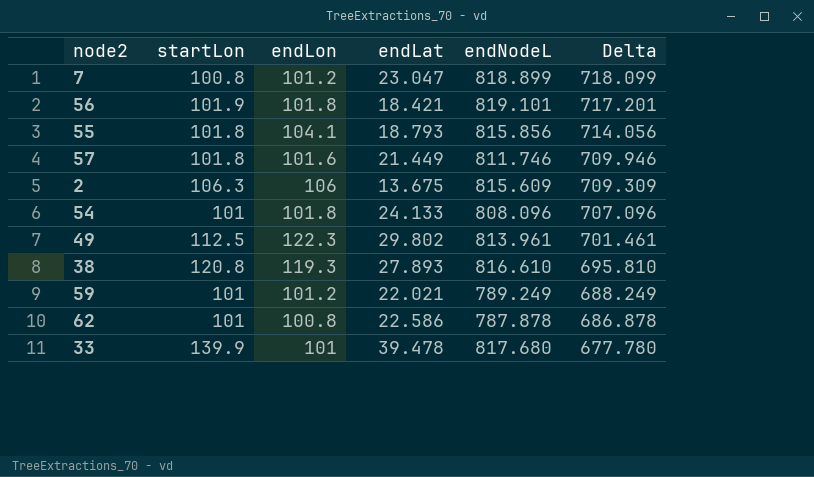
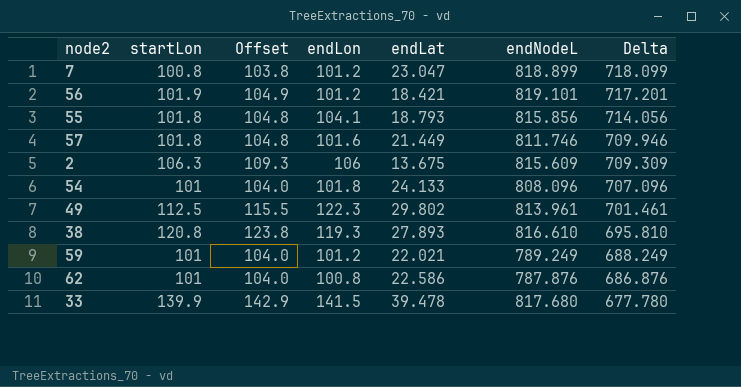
column Offset | formula: none -> [startLon] + 3
56 | endLon: 101.8 -> 101.2
62 | endNodeL: 787.878 -> 787.876
62 | Delta: 686.878 -> 686.876
33 | endLon: 101 -> 141.5

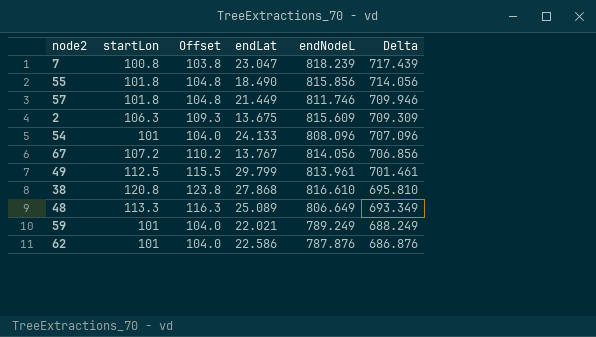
column endLon | position: 4 -> none
row 56: 101.9 | 104.9 | 101.2 | 18.421 | 819.101 | 717.201 -> none
row 33: 139.9 | 142.9 | 141.5 | 39.478 | 817.680 | 677.780 -> none
7 | endNodeL: 818.899 -> 818.239
7 | Delta: 718.099 -> 717.439
55 | endLat: 18.793 -> 18.490
row 67: none -> 107.2 | 110.2 | 13.767 | 814.056 | 706.856
49 | endLat: 29.802 -> 29.799
38 | endLat: 27.893 -> 27.868
row 48: none -> 113.3 | 116.3 | 25.089 | 806.649 | 693.349

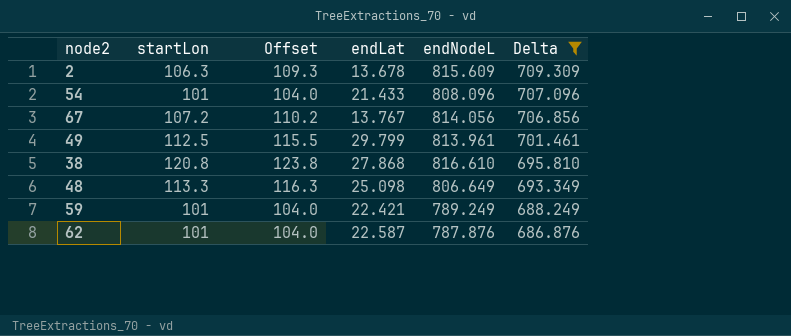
filter: none -> Delta <= 709.309
2 | endLat: 13.675 -> 13.678
54 | endLat: 24.133 -> 21.433
48 | endLat: 25.089 -> 25.098
59 | endLat: 22.021 -> 22.421
62 | endLat: 22.586 -> 22.587

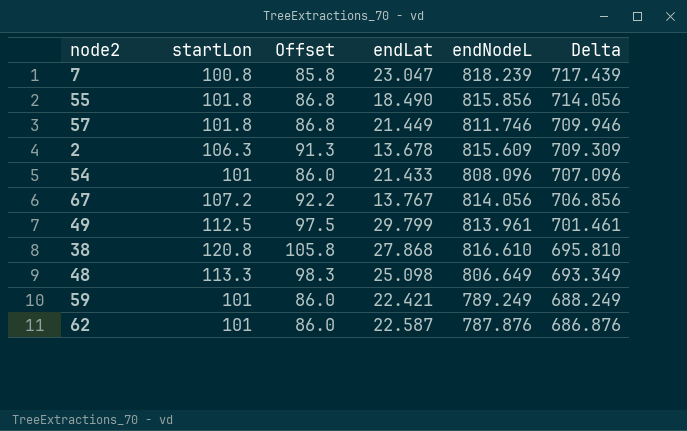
filter: Delta <= 709.309 -> none
column Offset | formula: [startLon] + 3 -> [startLon] - 15

